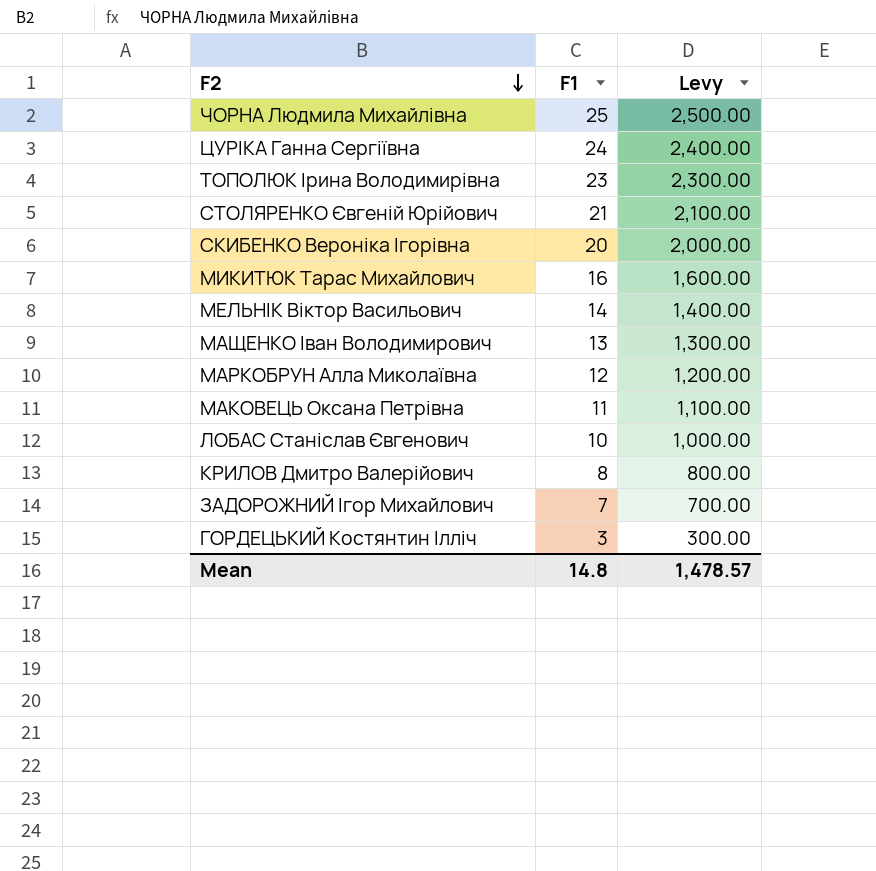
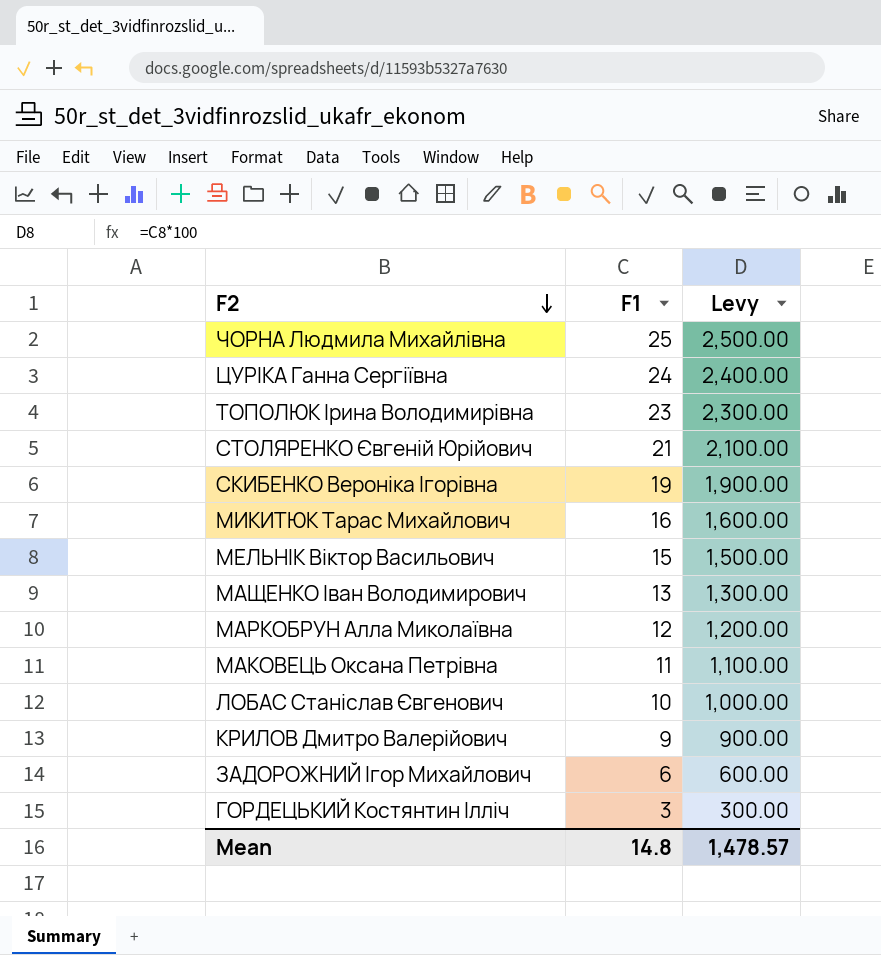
СКИБЕНКО Вероніка Ігорівна | F1: 20 -> 19
СКИБЕНКО Вероніка Ігорівна | Levy: 2,000.00 -> 1,900.00
МЕЛЬНІК Віктор Васильович | F1: 14 -> 15
МЕЛЬНІК Віктор Васильович | Levy: 1,400.00 -> 1,500.00
КРИЛОВ Дмитро Валерійович | F1: 8 -> 9
КРИЛОВ Дмитро Валерійович | Levy: 800.00 -> 900.00
ЗАДОРОЖНИЙ Ігор Михайлович | F1: 7 -> 6
ЗАДОРОЖНИЙ Ігор Михайлович | Levy: 700.00 -> 600.00

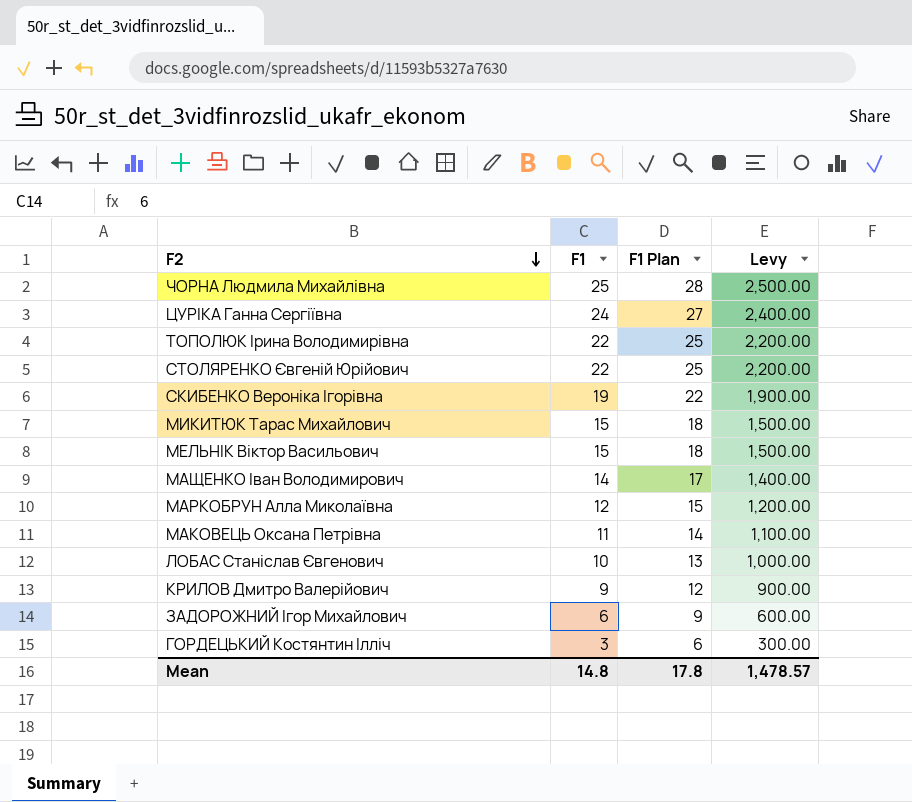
column F1 Plan | formula: none -> [F1] + 3
ТОПОЛЮК Ірина Володимирівна | F1: 23 -> 22
ТОПОЛЮК Ірина Володимирівна | Levy: 2,300.00 -> 2,200.00
СТОЛЯРЕНКО Євгеній Юрійович | F1: 21 -> 22
СТОЛЯРЕНКО Євгеній Юрійович | Levy: 2,100.00 -> 2,200.00
МИКИТЮК Тарас Михайлович | F1: 16 -> 15
МИКИТЮК Тарас Михайлович | Levy: 1,600.00 -> 1,500.00
МАЩЕНКО Іван Володимирович | F1: 13 -> 14
МАЩЕНКО Іван Володимирович | Levy: 1,300.00 -> 1,400.00

